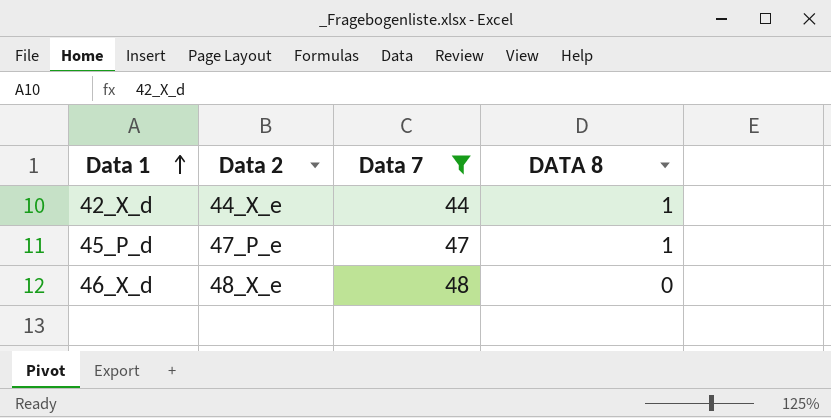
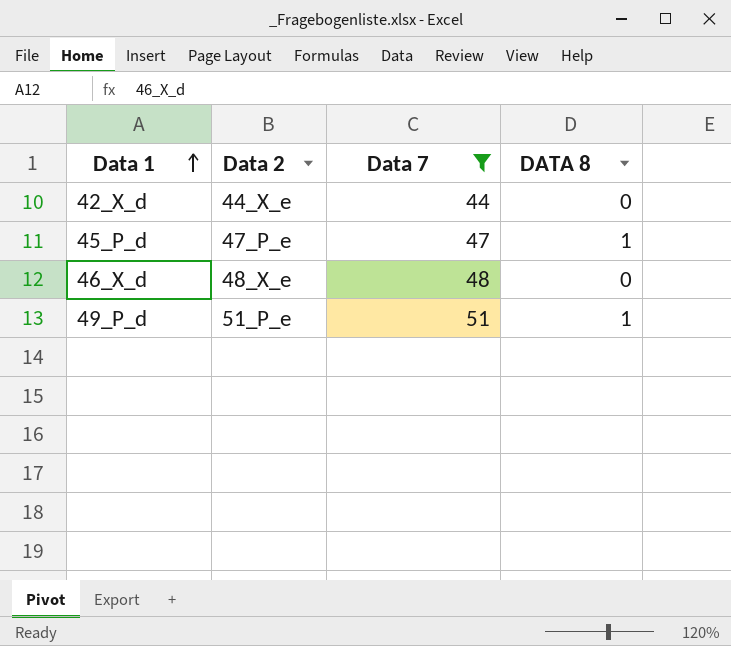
42_X_d | DATA 8: 1 -> 0
row 49_P_d: none -> 51_P_e | 51 | 1

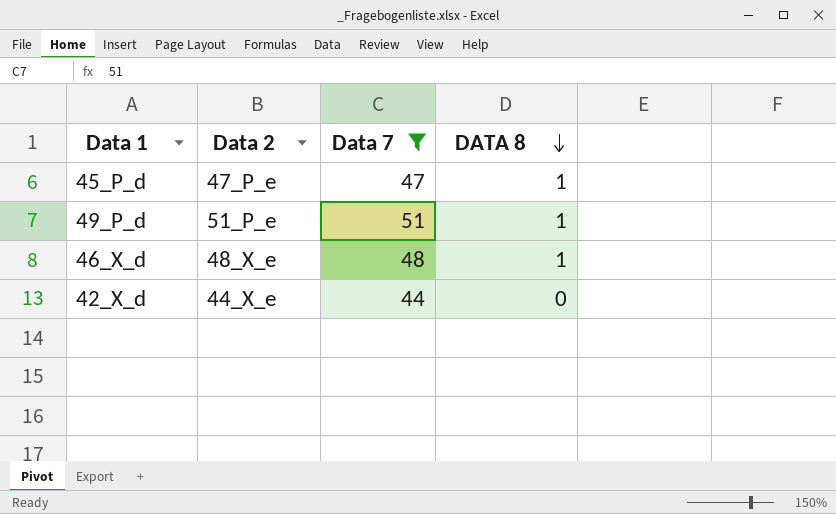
row order: Data 1 ascending -> DATA 8 descending
46_X_d | DATA 8: 0 -> 1

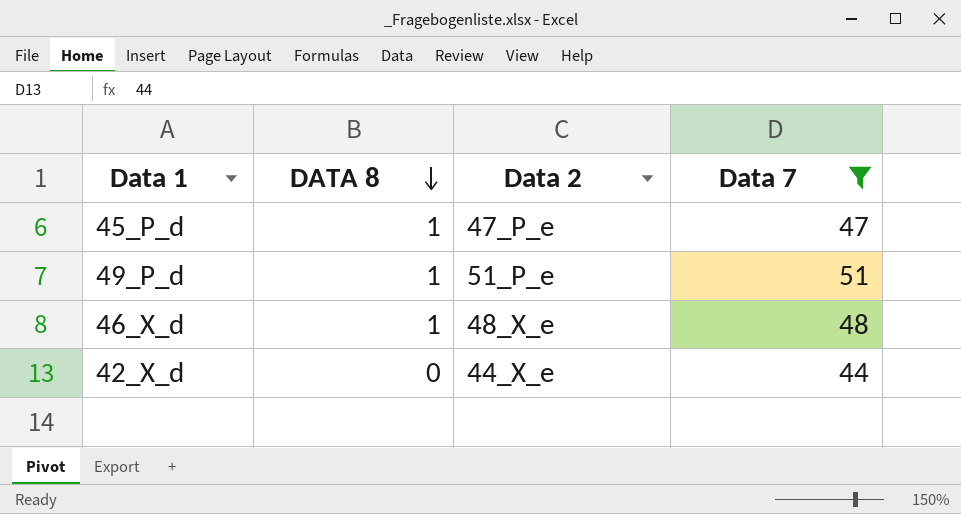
column DATA 8 | position: 4 -> 2

